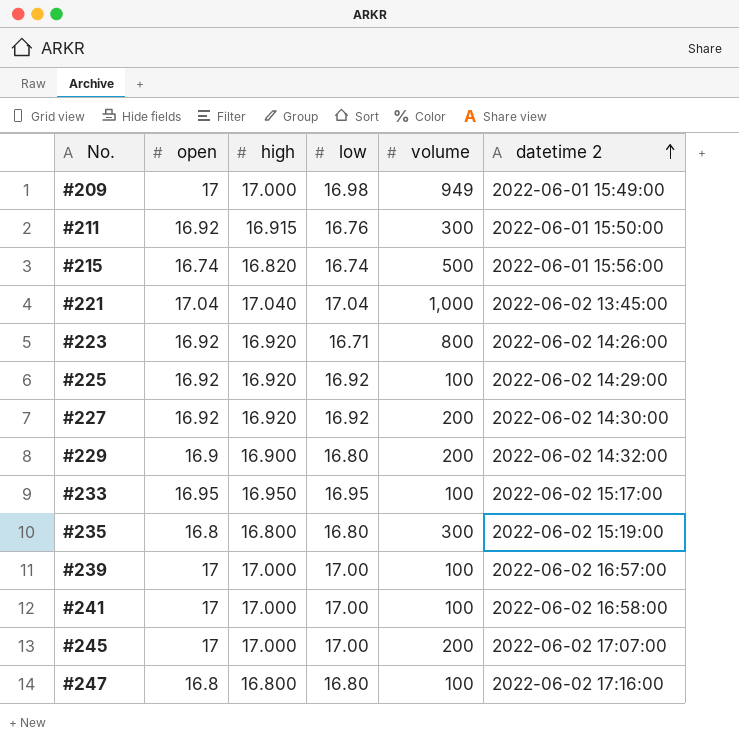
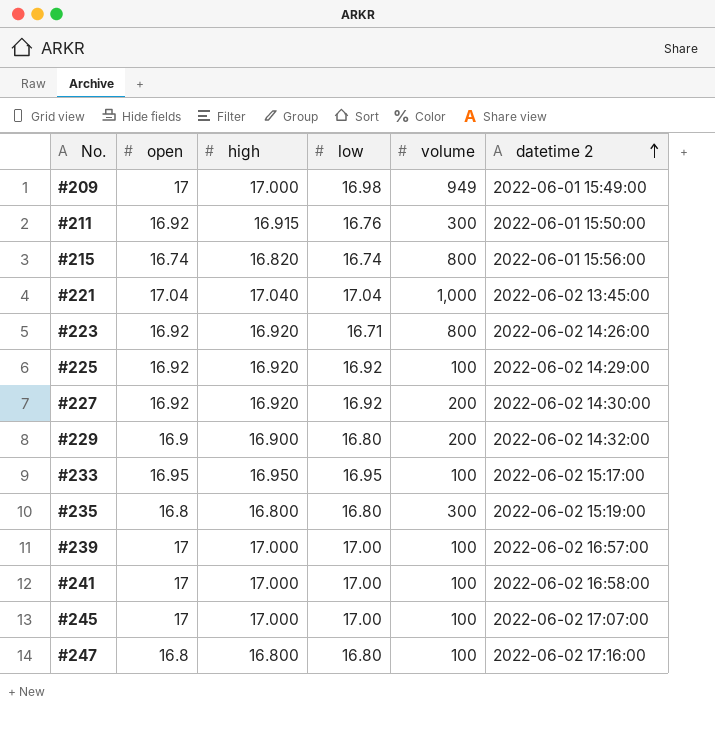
#215 | volume: 500 -> 800
#245 | volume: 200 -> 100

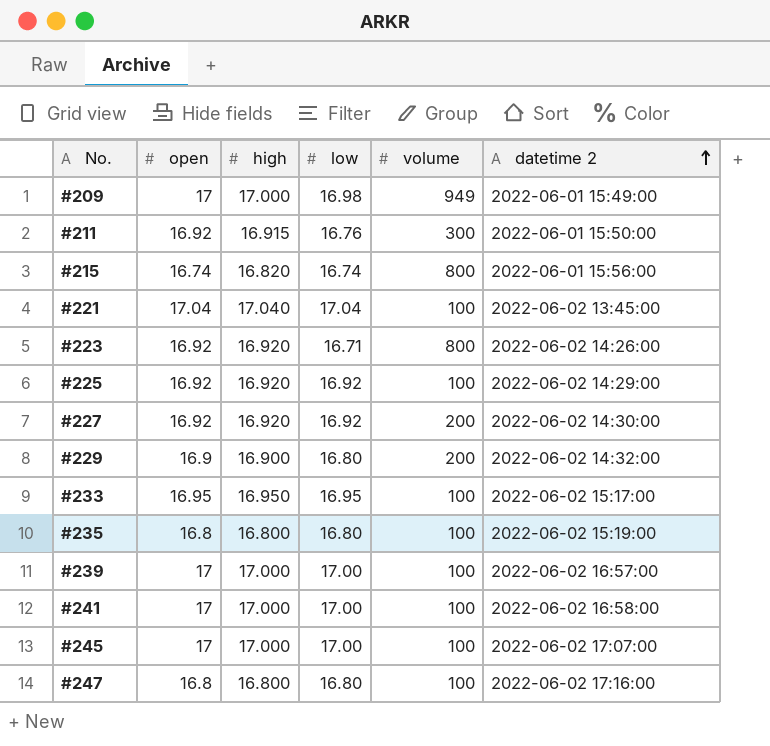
#221 | volume: 1,000 -> 100
#235 | volume: 300 -> 100

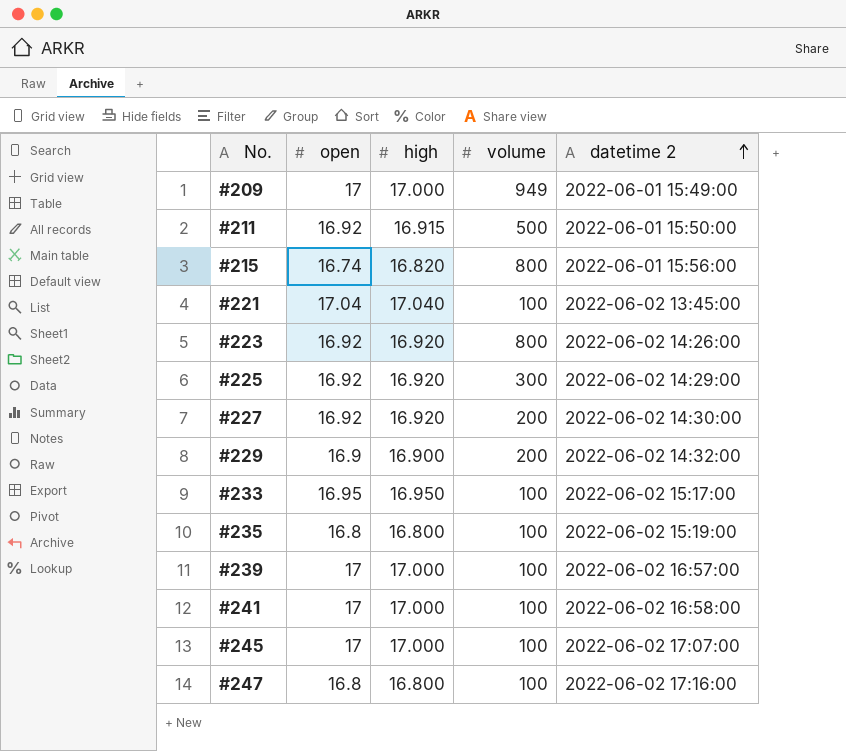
column low | position: 4 -> none
#211 | volume: 300 -> 500
#225 | volume: 100 -> 300

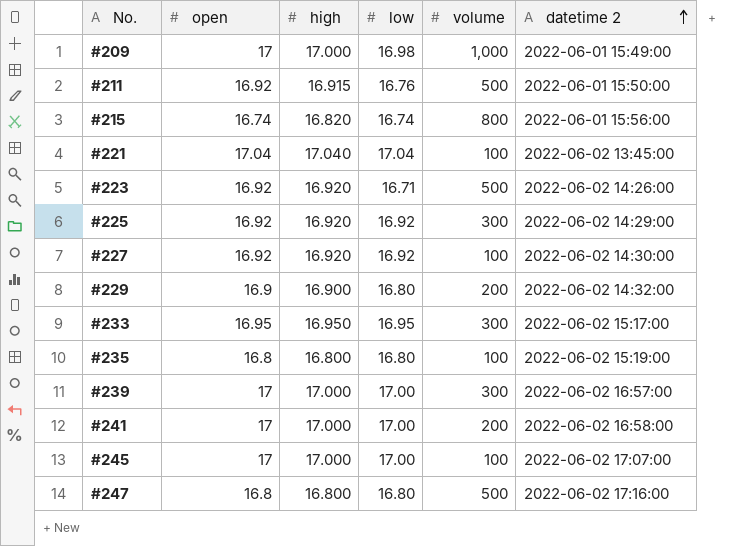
column low | position: none -> 4
#209 | volume: 949 -> 1,000
#223 | volume: 800 -> 500
#227 | volume: 200 -> 100
#233 | volume: 100 -> 300
#239 | volume: 100 -> 300
#241 | volume: 100 -> 200
#247 | volume: 100 -> 500

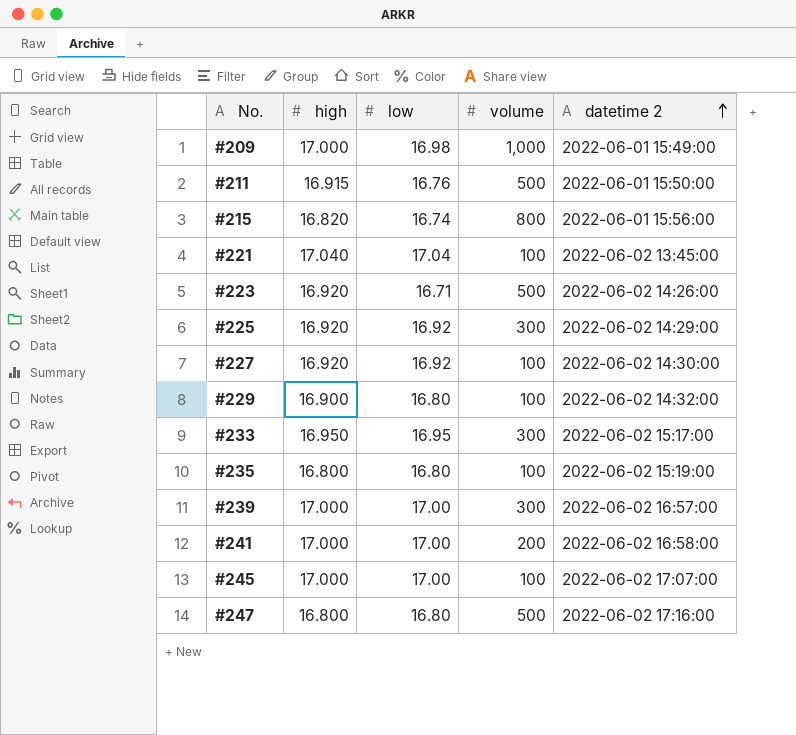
column open | position: 2 -> none
#229 | volume: 200 -> 100

